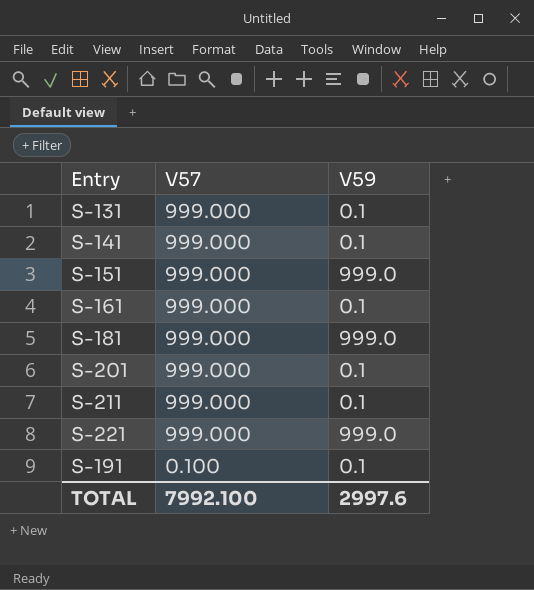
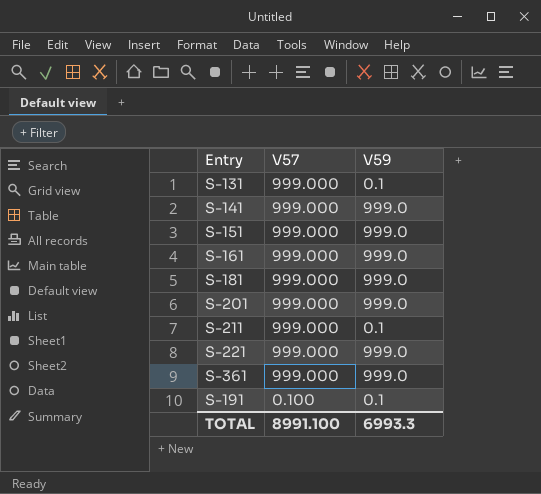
S-141 | V59: 0.1 -> 999.0
S-161 | V59: 0.1 -> 999.0
S-201 | V59: 0.1 -> 999.0
row S-361: none -> 999.000 | 999.0
TOTAL | V57: 7992.100 -> 8991.100
TOTAL | V59: 2997.6 -> 6993.3

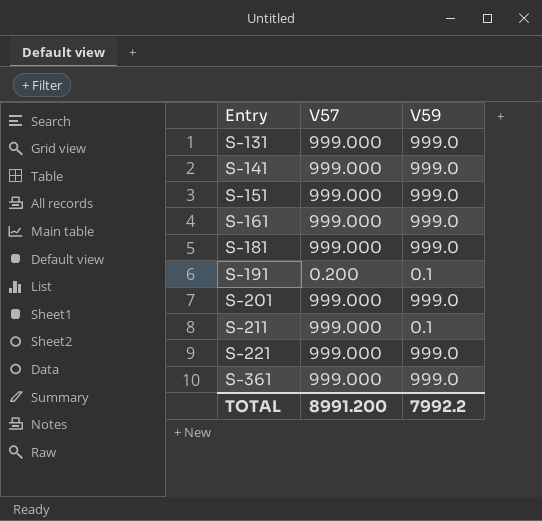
row order: V57 descending -> Entry ascending
S-131 | V59: 0.1 -> 999.0
S-191 | V57: 0.100 -> 0.200
TOTAL | V57: 8991.100 -> 8991.200
TOTAL | V59: 6993.3 -> 7992.2

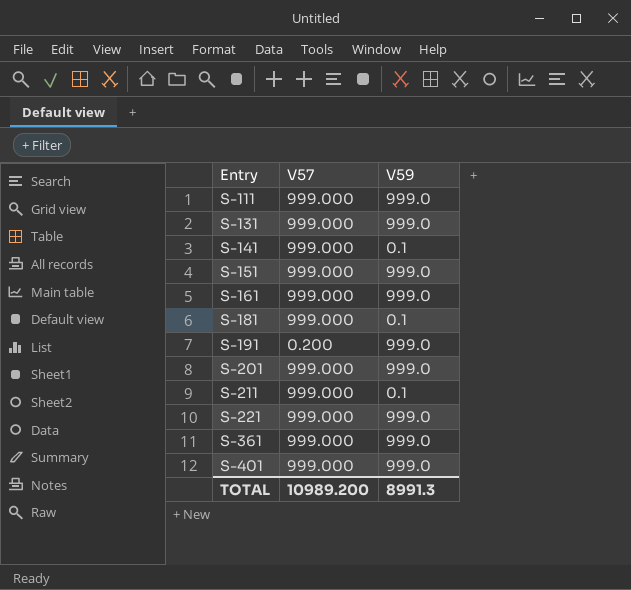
row S-111: none -> 999.000 | 999.0
S-141 | V59: 999.0 -> 0.1
S-181 | V59: 999.0 -> 0.1
S-191 | V59: 0.1 -> 999.0
row S-401: none -> 999.000 | 999.0
TOTAL | V57: 8991.200 -> 10989.200
TOTAL | V59: 7992.2 -> 8991.3

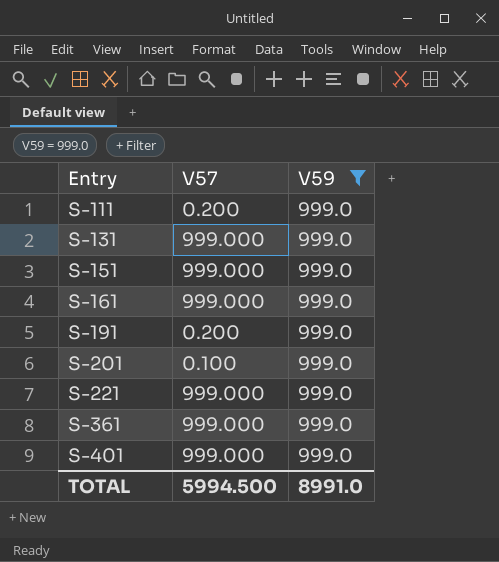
filter: none -> V59 = 999.0
S-111 | V57: 999.000 -> 0.200
S-201 | V57: 999.000 -> 0.100
TOTAL | V57: 10989.200 -> 5994.500
TOTAL | V59: 8991.3 -> 8991.0

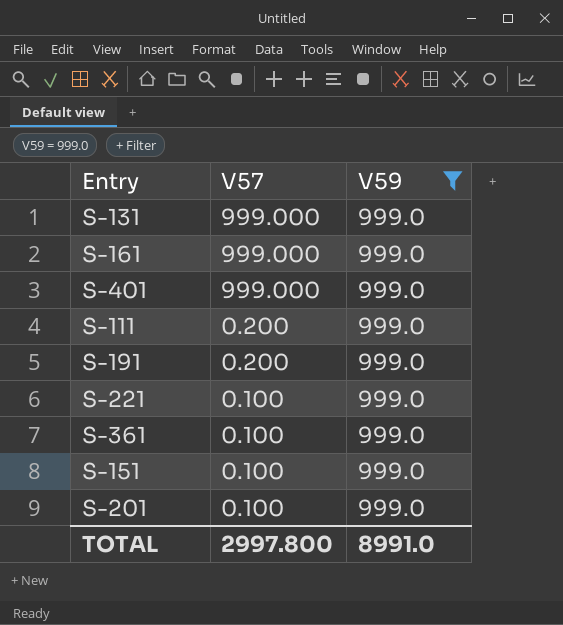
row order: Entry ascending -> V57 descending
S-221 | V57: 999.000 -> 0.100
S-361 | V57: 999.000 -> 0.100
S-151 | V57: 999.000 -> 0.100
TOTAL | V57: 5994.500 -> 2997.800

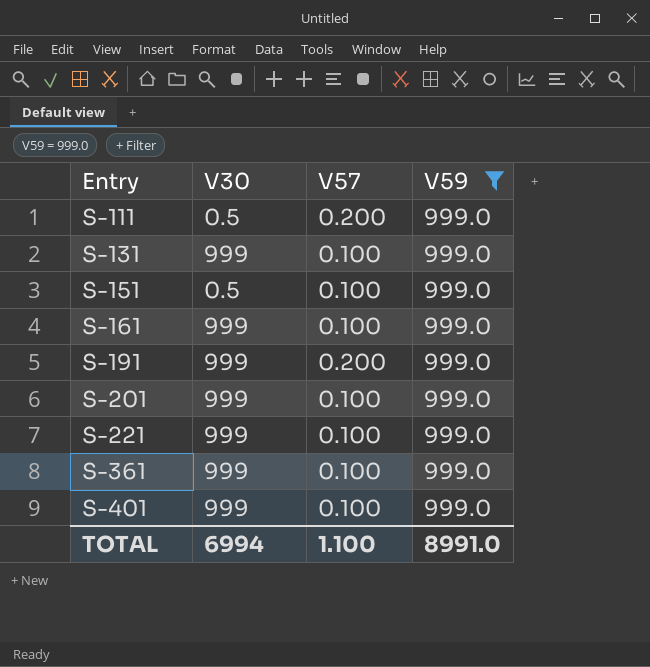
row order: V57 descending -> Entry ascending
column V30 | position: none -> 2
S-131 | V57: 999.000 -> 0.100
S-161 | V57: 999.000 -> 0.100
S-401 | V57: 999.000 -> 0.100
TOTAL | V57: 2997.800 -> 1.100

